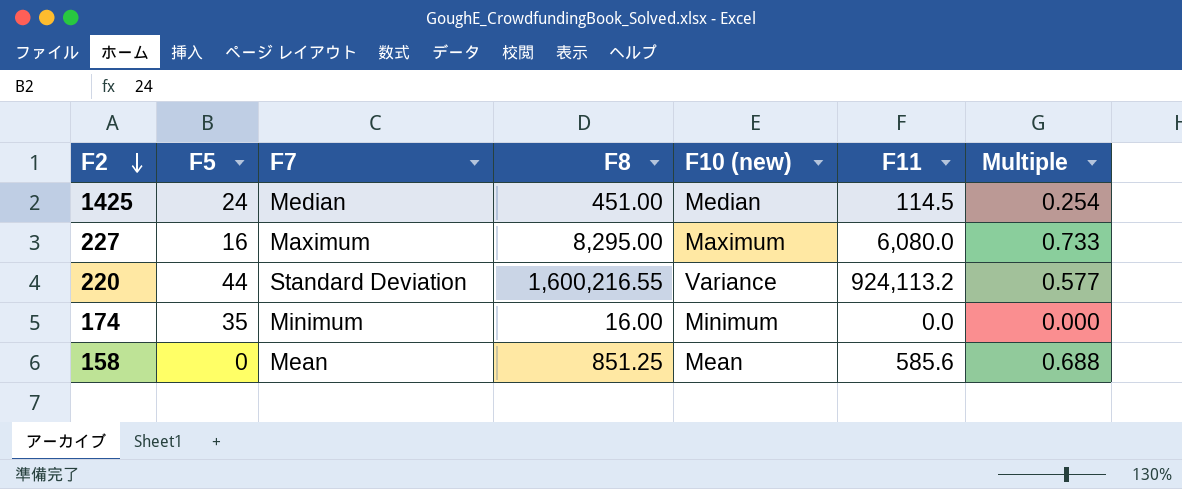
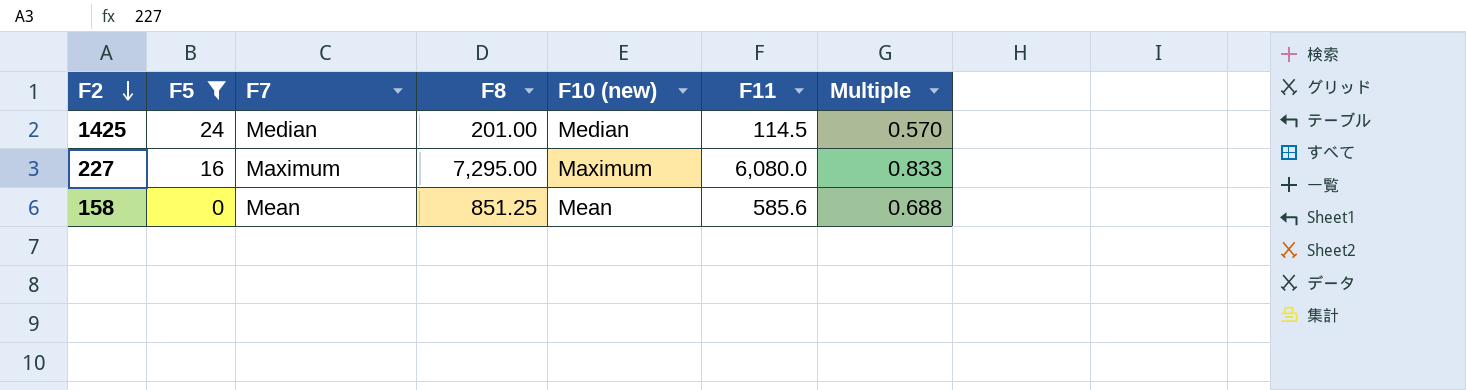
filter: none -> F5 <= 24
1425 | F8: 451.00 -> 201.00
1425 | Multiple: 0.254 -> 0.570
227 | F8: 8,295.00 -> 7,295.00
227 | Multiple: 0.733 -> 0.833

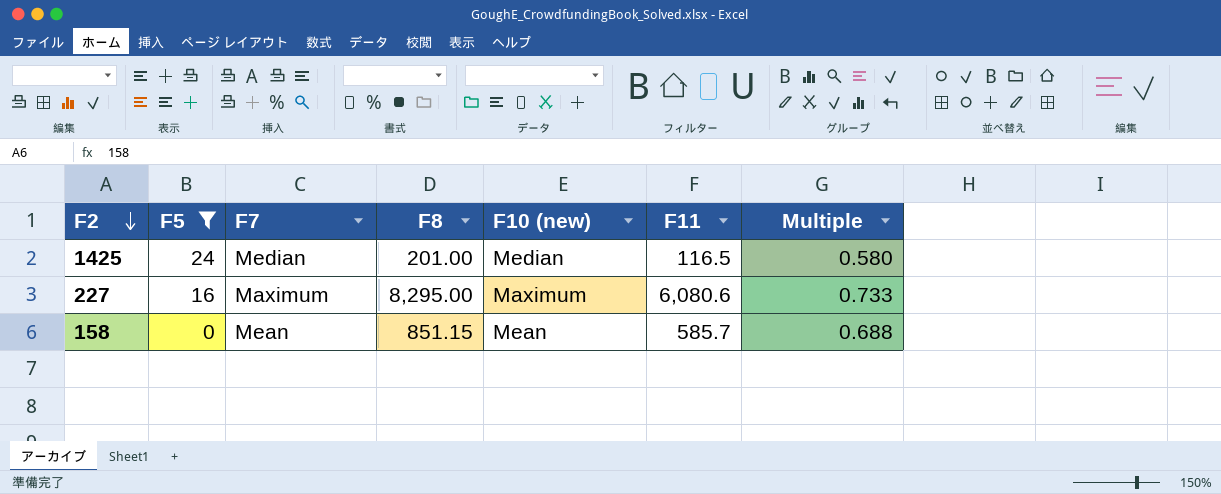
1425 | F11: 114.5 -> 116.5
1425 | Multiple: 0.570 -> 0.580
227 | F8: 7,295.00 -> 8,295.00
227 | F11: 6,080.0 -> 6,080.6
227 | Multiple: 0.833 -> 0.733
158 | F8: 851.25 -> 851.15
158 | F11: 585.6 -> 585.7

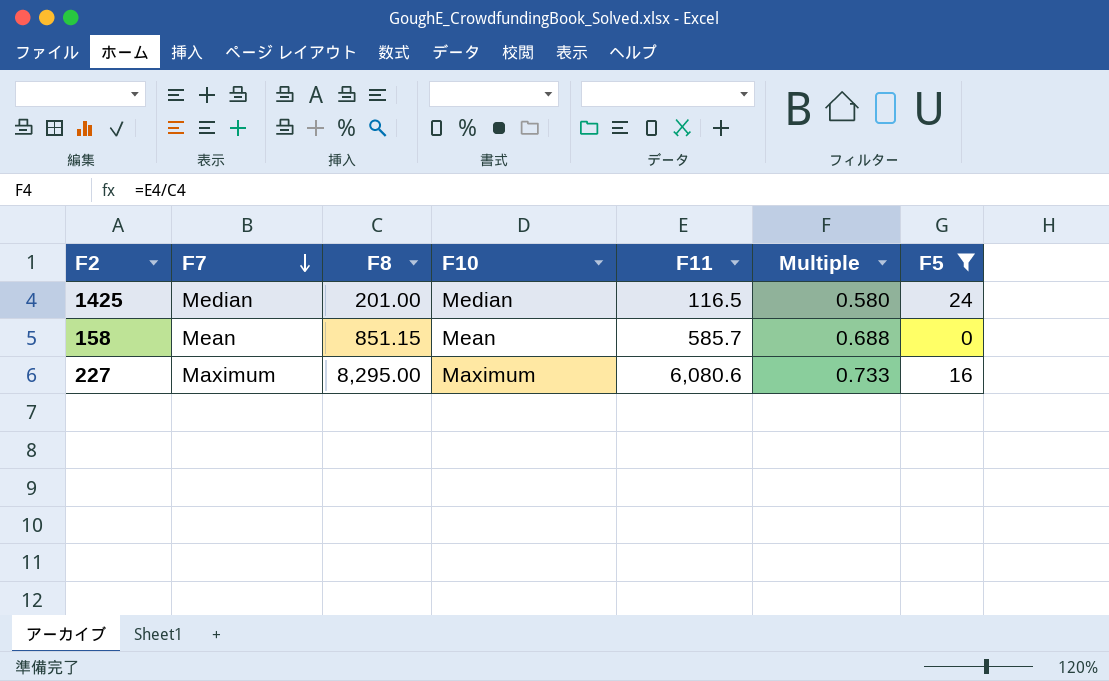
row order: F2 descending -> F7 descending
column name: F10 (new) -> F10
column F5 | position: 2 -> 7

